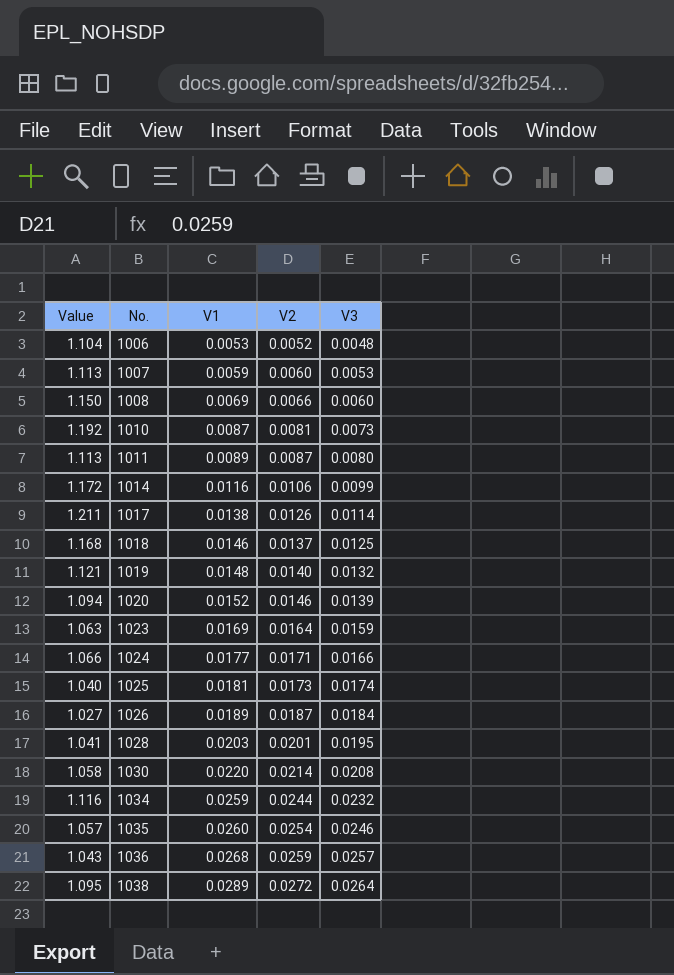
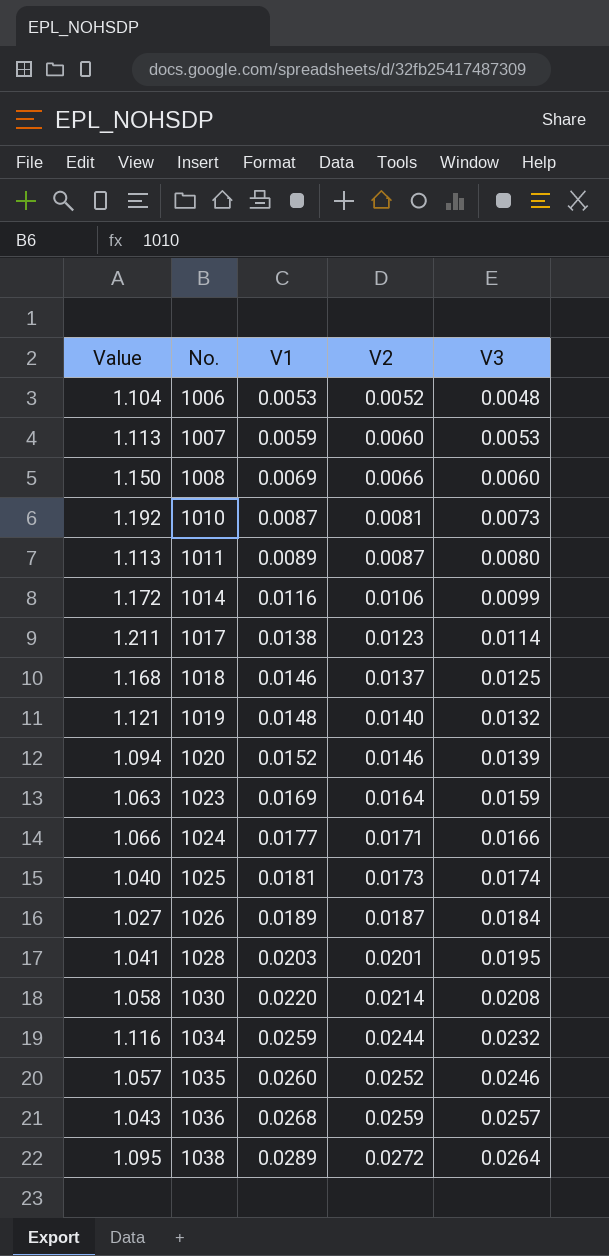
1017 | V2: 0.0126 -> 0.0123
1035 | V2: 0.0254 -> 0.0252

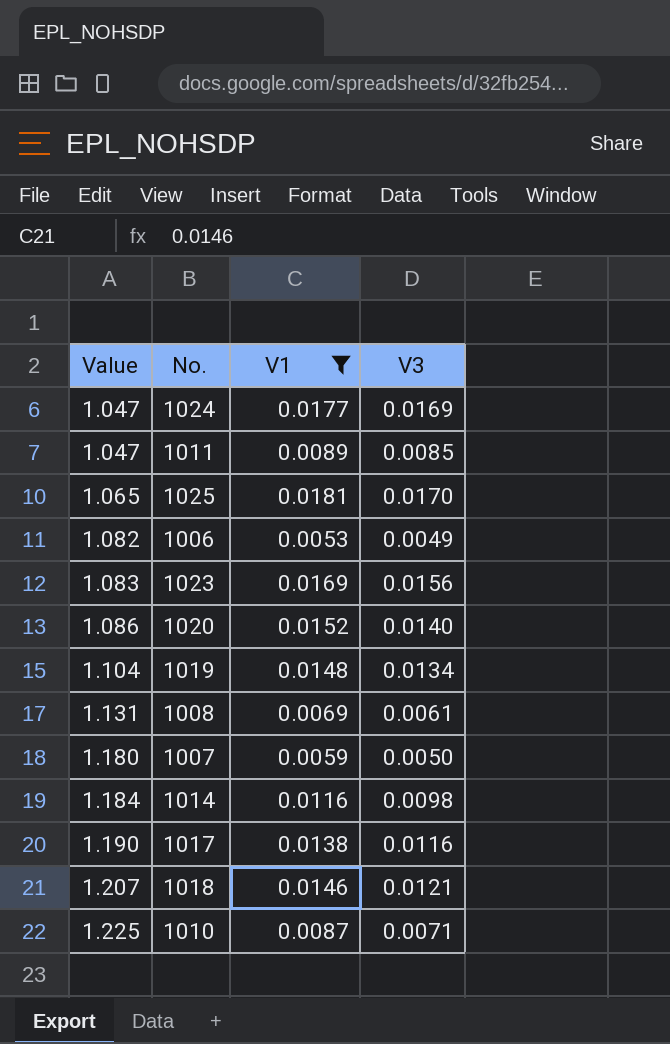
filter: none -> V1 <= 0.0181
row order: No. ascending -> Value ascending
column V2 | position: 4 -> none
1024 | Value: 1.066 -> 1.047
1024 | V3: 0.0166 -> 0.0169
1011 | Value: 1.113 -> 1.047
1011 | V3: 0.0080 -> 0.0085
1025 | Value: 1.040 -> 1.065
1025 | V3: 0.0174 -> 0.0170
1006 | Value: 1.104 -> 1.082
1006 | V3: 0.0048 -> 0.0049
1023 | Value: 1.063 -> 1.083
1023 | V3: 0.0159 -> 0.0156
1020 | Value: 1.094 -> 1.086
1020 | V3: 0.0139 -> 0.0140
1019 | Value: 1.121 -> 1.104
1019 | V3: 0.0132 -> 0.0134
1008 | Value: 1.150 -> 1.131
1008 | V3: 0.0060 -> 0.0061
1007 | Value: 1.113 -> 1.180
1007 | V3: 0.0053 -> 0.0050
1014 | Value: 1.172 -> 1.184
1014 | V3: 0.0099 -> 0.0098
1017 | Value: 1.211 -> 1.190
1017 | V3: 0.0114 -> 0.0116
1018 | Value: 1.168 -> 1.207
1018 | V3: 0.0125 -> 0.0121
1010 | Value: 1.192 -> 1.225
1010 | V3: 0.0073 -> 0.0071

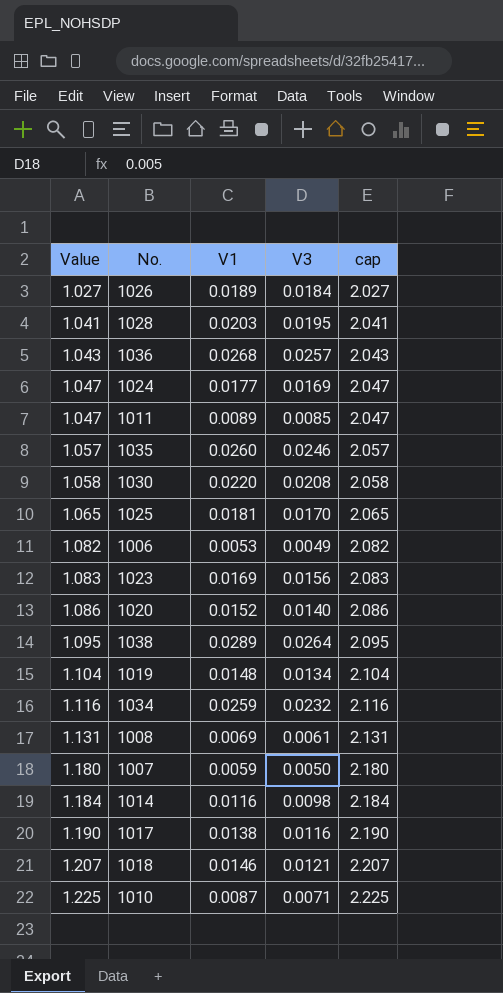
filter: V1 <= 0.0181 -> none
column cap | formula: none -> [Value] + 1

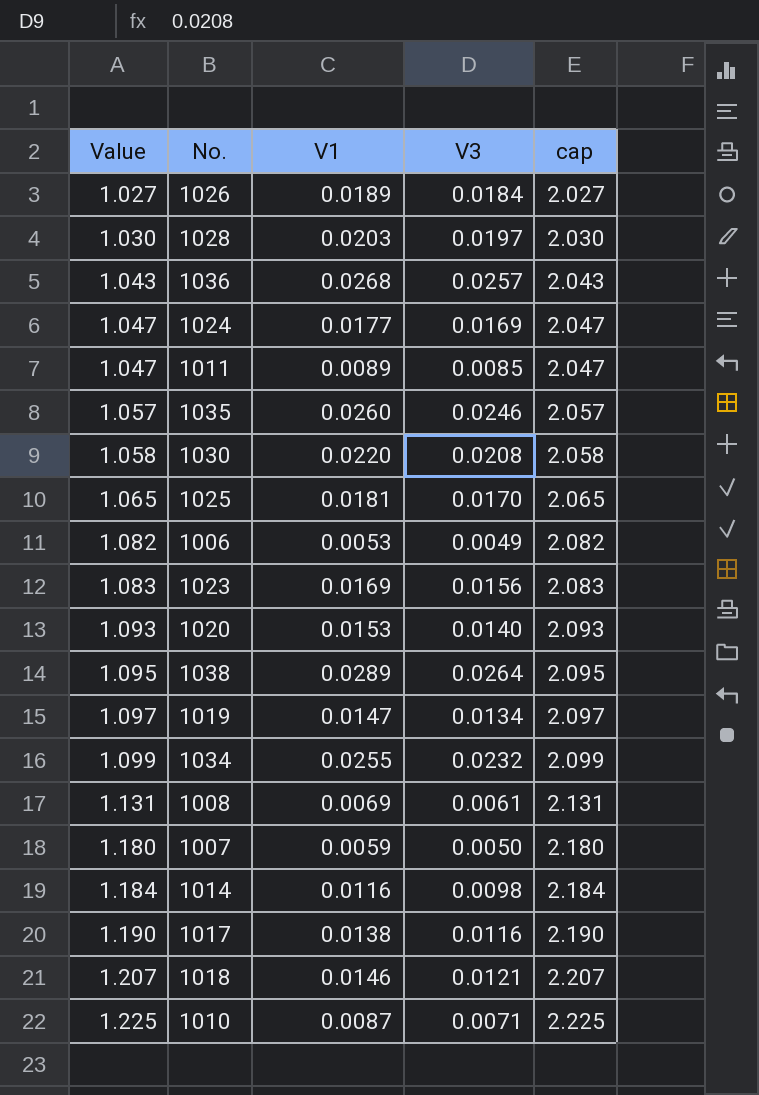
1028 | Value: 1.041 -> 1.030
1028 | V3: 0.0195 -> 0.0197
1028 | cap: 2.041 -> 2.030
1020 | Value: 1.086 -> 1.093
1020 | V1: 0.0152 -> 0.0153
1020 | cap: 2.086 -> 2.093
1019 | Value: 1.104 -> 1.097
1019 | V1: 0.0148 -> 0.0147
1019 | cap: 2.104 -> 2.097
1034 | Value: 1.116 -> 1.099
1034 | V1: 0.0259 -> 0.0255
1034 | cap: 2.116 -> 2.099

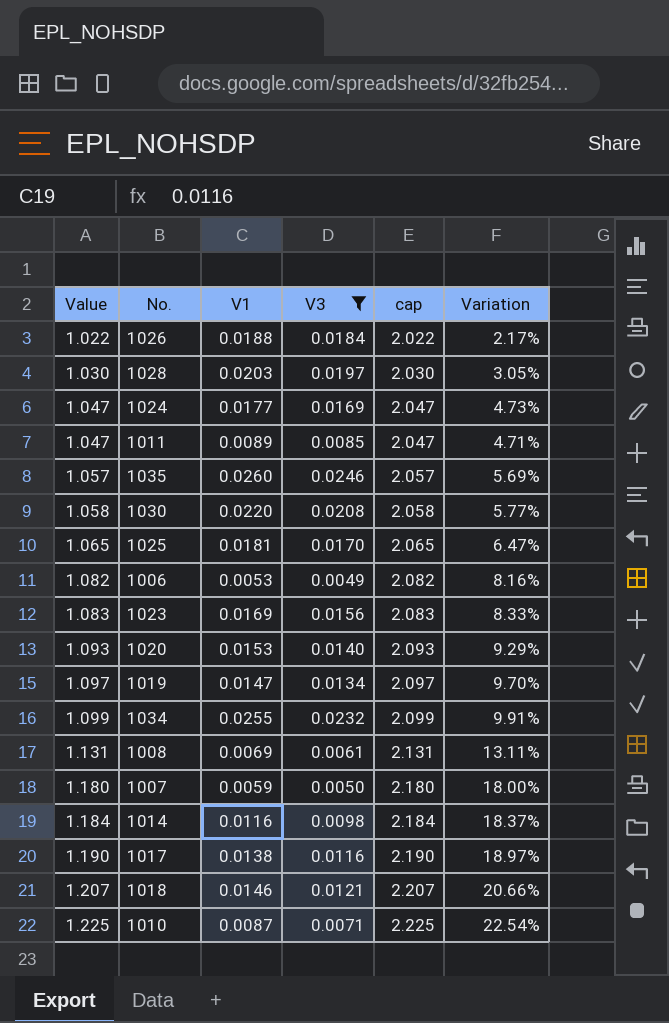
filter: none -> V3 <= 0.0246
column Variation | formula: none -> ([V1] - [V3]) / [V3]
1026 | Value: 1.027 -> 1.022
1026 | V1: 0.0189 -> 0.0188
1026 | cap: 2.027 -> 2.022

